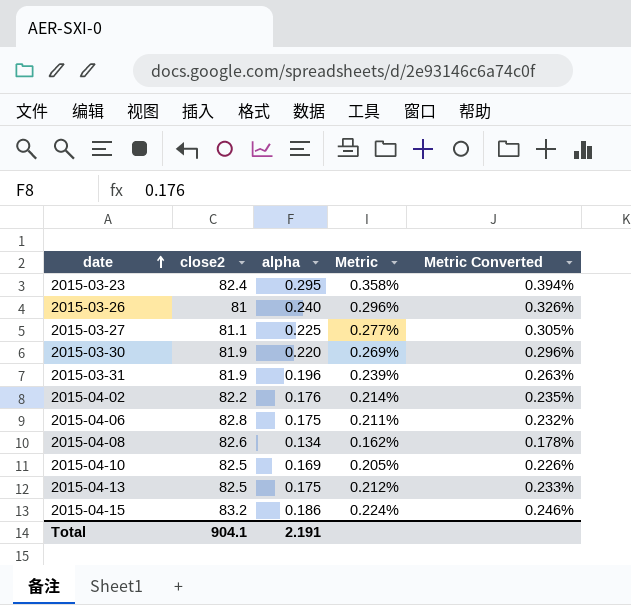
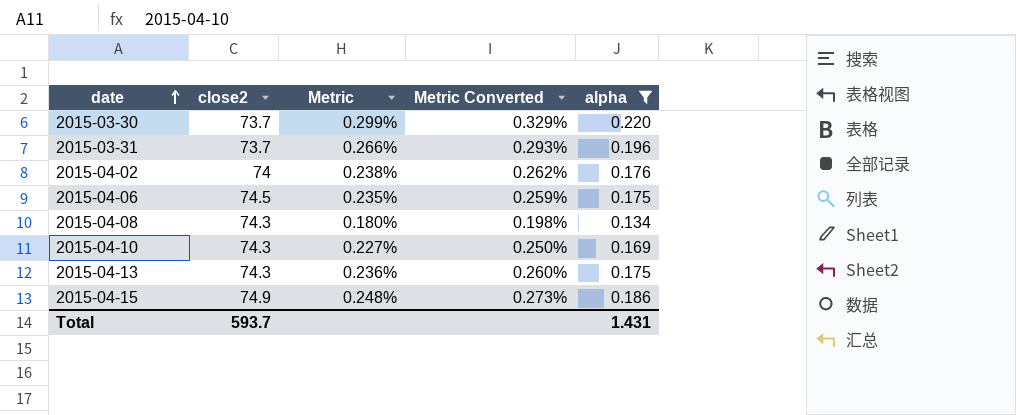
filter: none -> alpha <= 0.220
column alpha | position: 3 -> 5
2015-03-30 | close2: 81.9 -> 73.7
2015-03-30 | Metric: 0.269% -> 0.299%
2015-03-30 | Metric Converted: 0.296% -> 0.329%
2015-03-31 | close2: 81.9 -> 73.7
2015-03-31 | Metric: 0.239% -> 0.266%
2015-03-31 | Metric Converted: 0.263% -> 0.293%
2015-04-02 | close2: 82.2 -> 74
2015-04-02 | Metric: 0.214% -> 0.238%
2015-04-02 | Metric Converted: 0.235% -> 0.262%
2015-04-06 | close2: 82.8 -> 74.5
2015-04-06 | Metric: 0.211% -> 0.235%
2015-04-06 | Metric Converted: 0.232% -> 0.259%
2015-04-08 | close2: 82.6 -> 74.3
2015-04-08 | Metric: 0.162% -> 0.180%
2015-04-08 | Metric Converted: 0.178% -> 0.198%
2015-04-10 | close2: 82.5 -> 74.3
2015-04-10 | Metric: 0.205% -> 0.227%
2015-04-10 | Metric Converted: 0.226% -> 0.250%
2015-04-13 | close2: 82.5 -> 74.3
2015-04-13 | Metric: 0.212% -> 0.236%
2015-04-13 | Metric Converted: 0.233% -> 0.260%
2015-04-15 | close2: 83.2 -> 74.9
2015-04-15 | Metric: 0.224% -> 0.248%
2015-04-15 | Metric Converted: 0.246% -> 0.273%
Total | close2: 904.1 -> 593.7
Total | alpha: 2.191 -> 1.431

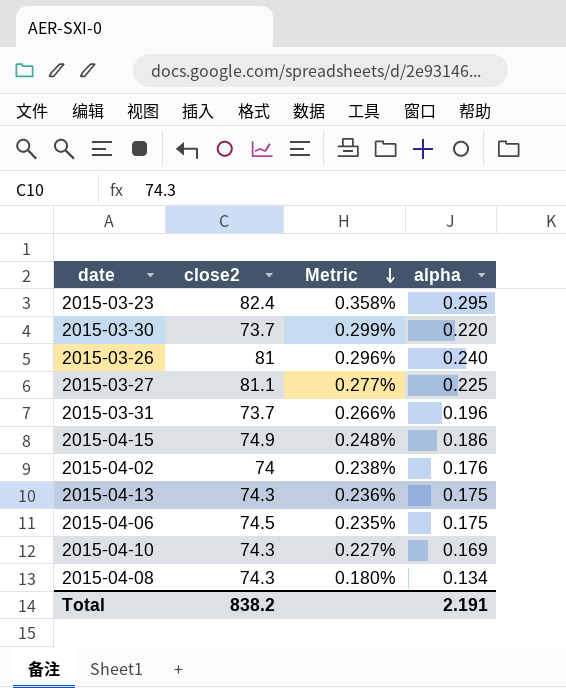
filter: alpha <= 0.220 -> none
row order: date ascending -> Metric descending
column Metric Converted | formula: [Metric] * 1.1 -> none
Total | close2: 593.7 -> 838.2
Total | alpha: 1.431 -> 2.191

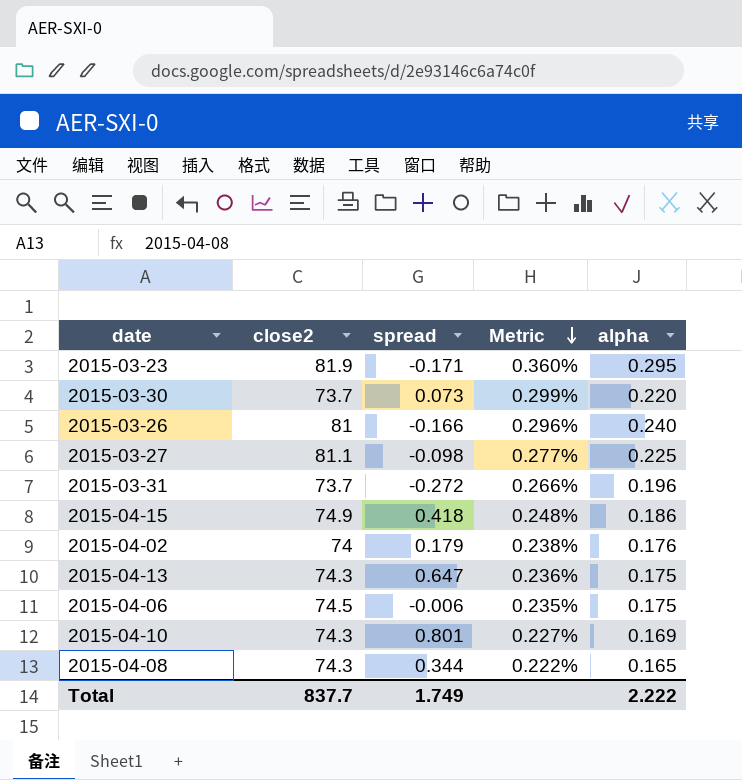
column spread | position: none -> 3
2015-03-23 | close2: 82.4 -> 81.9
2015-03-23 | Metric: 0.358% -> 0.360%
2015-04-08 | Metric: 0.180% -> 0.222%
2015-04-08 | alpha: 0.134 -> 0.165
Total | close2: 838.2 -> 837.7
Total | alpha: 2.191 -> 2.222

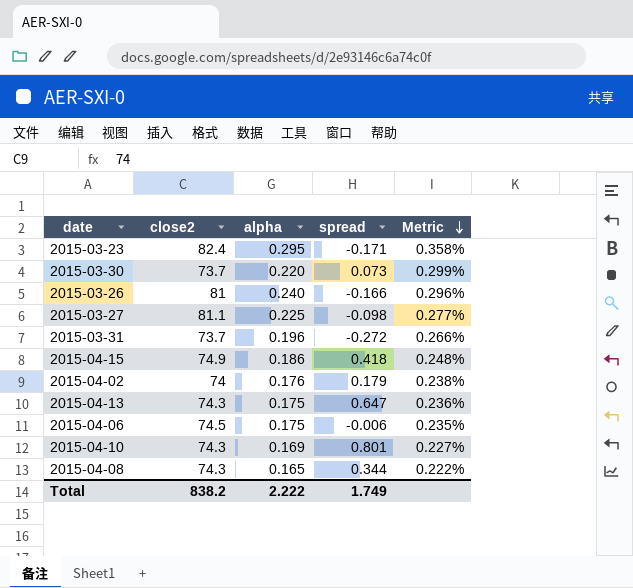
column alpha | position: 5 -> 3
2015-03-23 | close2: 81.9 -> 82.4
2015-03-23 | Metric: 0.360% -> 0.358%
Total | close2: 837.7 -> 838.2

